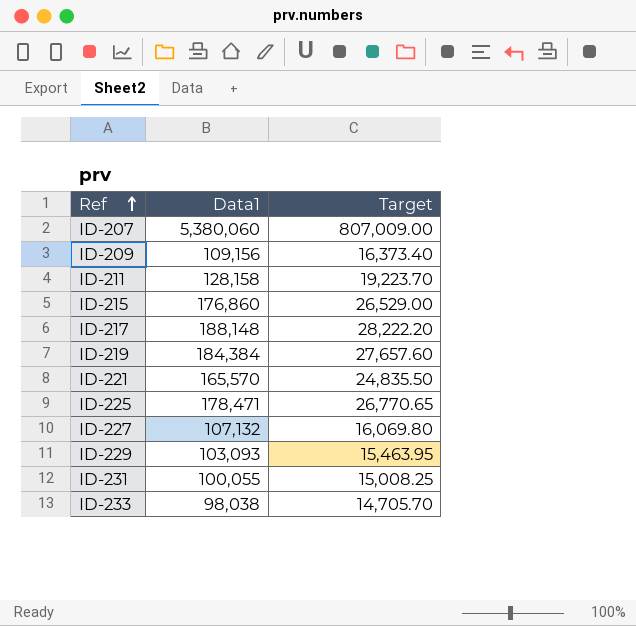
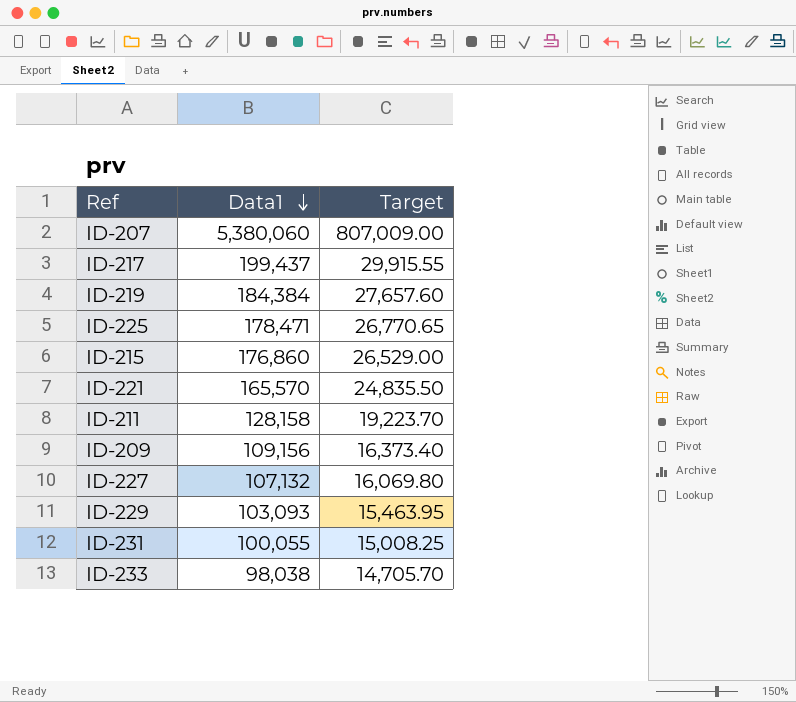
row order: Ref ascending -> Data1 descending
ID-217 | Data1: 188,148 -> 199,437
ID-217 | Target: 28,222.20 -> 29,915.55

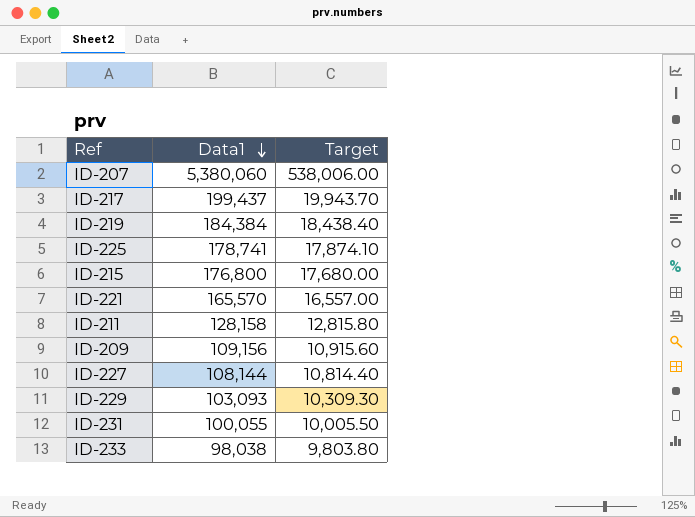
column Target | formula: [Data1] * 0.15 -> [Data1] * 0.1
ID-225 | Data1: 178,471 -> 178,741
ID-215 | Data1: 176,860 -> 176,800
ID-227 | Data1: 107,132 -> 108,144

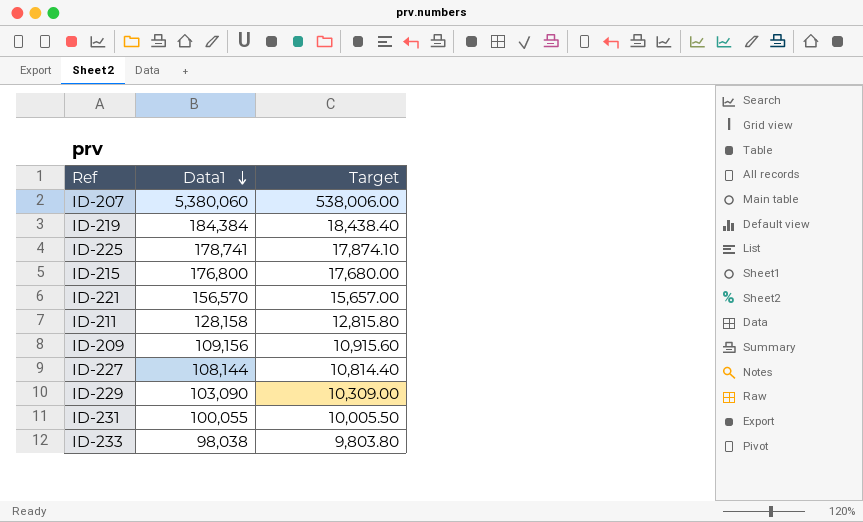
row ID-217: 199,437 | 19,943.70 -> none
ID-221 | Data1: 165,570 -> 156,570
ID-221 | Target: 16,557.00 -> 15,657.00
ID-229 | Data1: 103,093 -> 103,090
ID-229 | Target: 10,309.30 -> 10,309.00

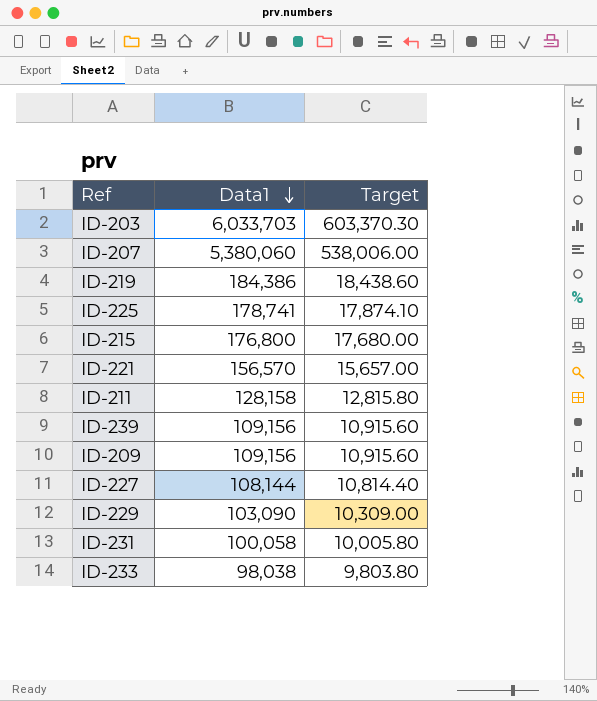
row ID-203: none -> 6,033,703 | 603,370.30
ID-219 | Data1: 184,384 -> 184,386
ID-219 | Target: 18,438.40 -> 18,438.60
row ID-239: none -> 109,156 | 10,915.60
ID-231 | Data1: 100,055 -> 100,058
ID-231 | Target: 10,005.50 -> 10,005.80

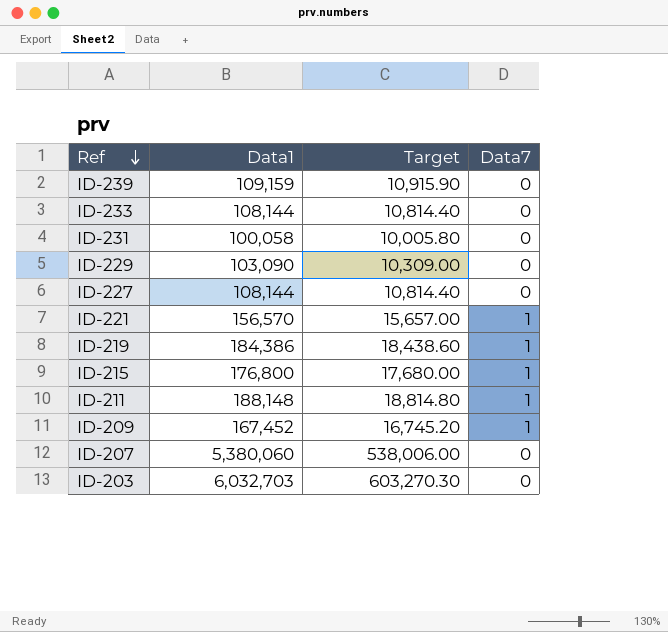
row order: Data1 descending -> Ref descending
column Data7 | position: none -> 4
row ID-225: 178,741 | 17,874.10 -> none
ID-239 | Data1: 109,156 -> 109,159
ID-239 | Target: 10,915.60 -> 10,915.90
ID-233 | Data1: 98,038 -> 108,144
ID-233 | Target: 9,803.80 -> 10,814.40
ID-211 | Data1: 128,158 -> 188,148
ID-211 | Target: 12,815.80 -> 18,814.80
ID-209 | Data1: 109,156 -> 167,452
ID-209 | Target: 10,915.60 -> 16,745.20
ID-203 | Data1: 6,033,703 -> 6,032,703
ID-203 | Target: 603,370.30 -> 603,270.30

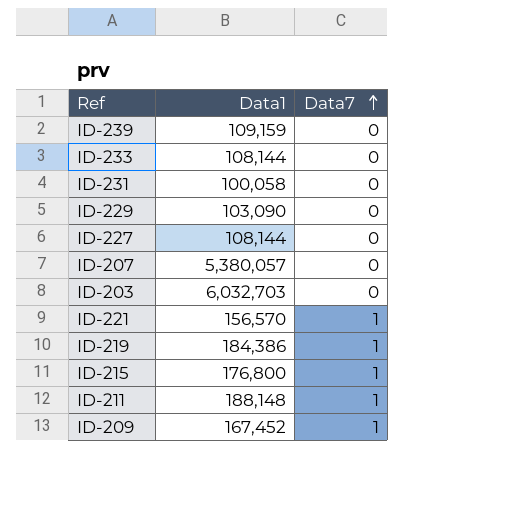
row order: Ref descending -> Data7 ascending
column Target | formula: [Data1] * 0.1 -> none
ID-207 | Data1: 5,380,060 -> 5,380,057

